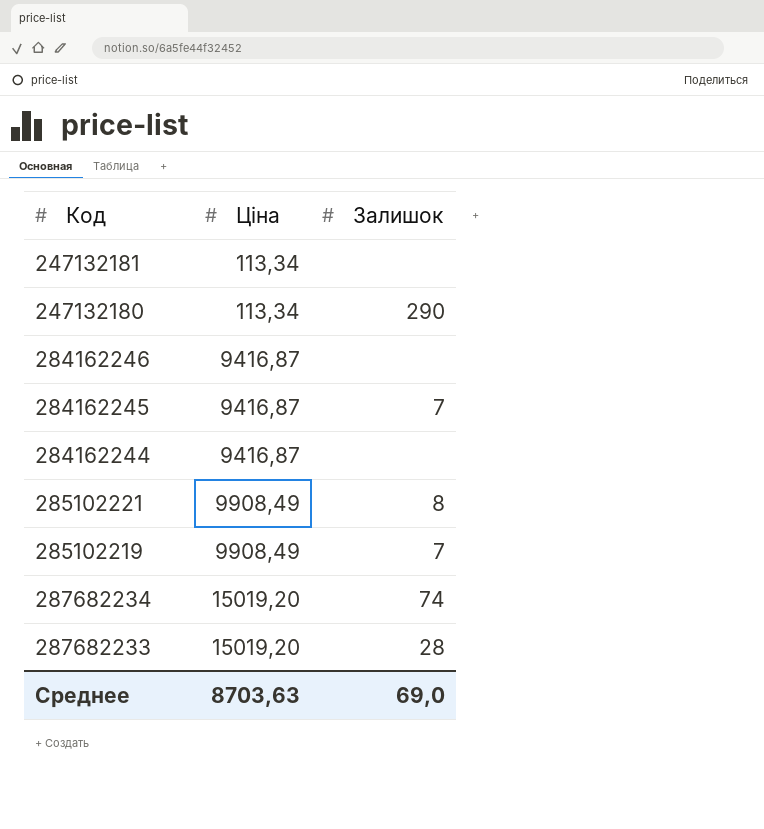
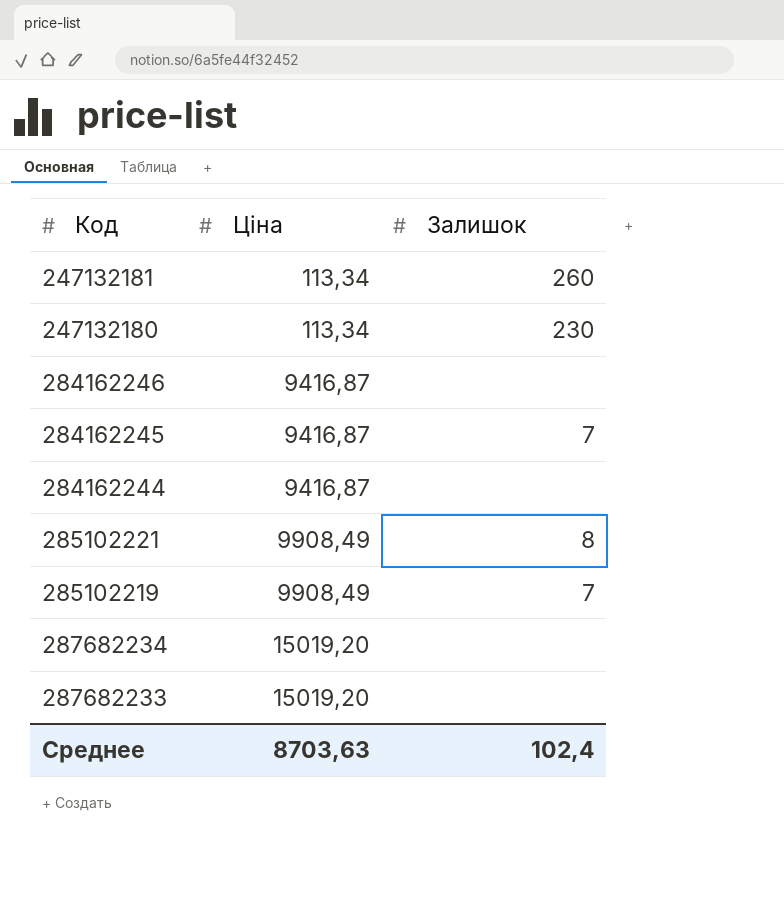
247132181 | Залишок: none -> 260
247132180 | Залишок: 290 -> 230
287682234 | Залишок: 74 -> none
287682233 | Залишок: 28 -> none
Среднее | Залишок: 69,0 -> 102,4

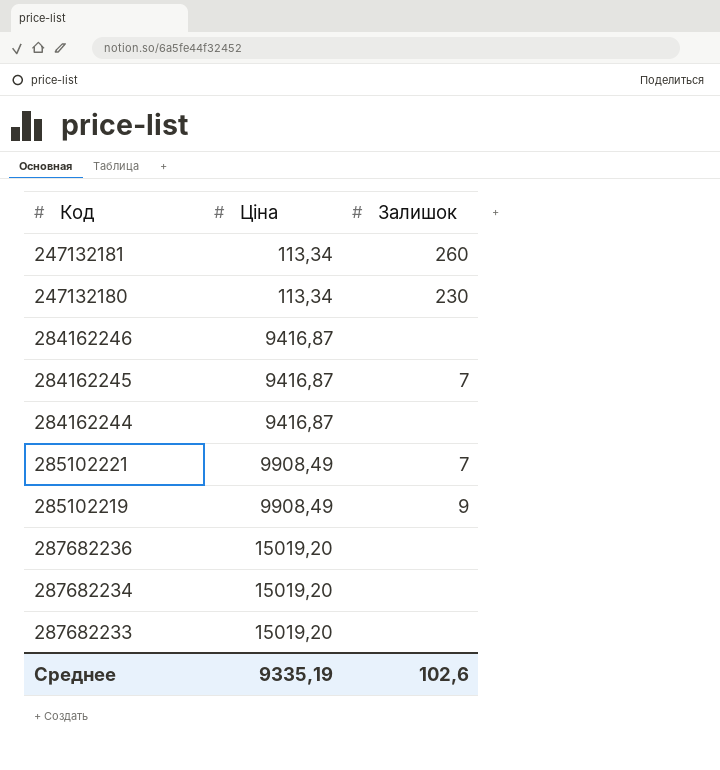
285102221 | Залишок: 8 -> 7
285102219 | Залишок: 7 -> 9
row 287682236: none -> 15019,20 | none
Среднее | Ціна: 8703,63 -> 9335,19
Среднее | Залишок: 102,4 -> 102,6

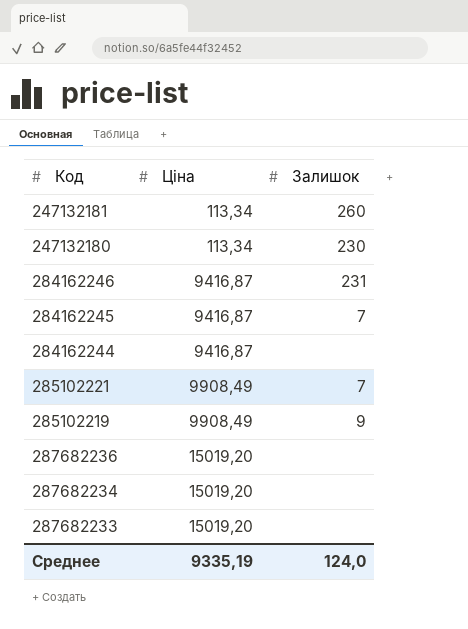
284162246 | Залишок: none -> 231
Среднее | Залишок: 102,6 -> 124,0

